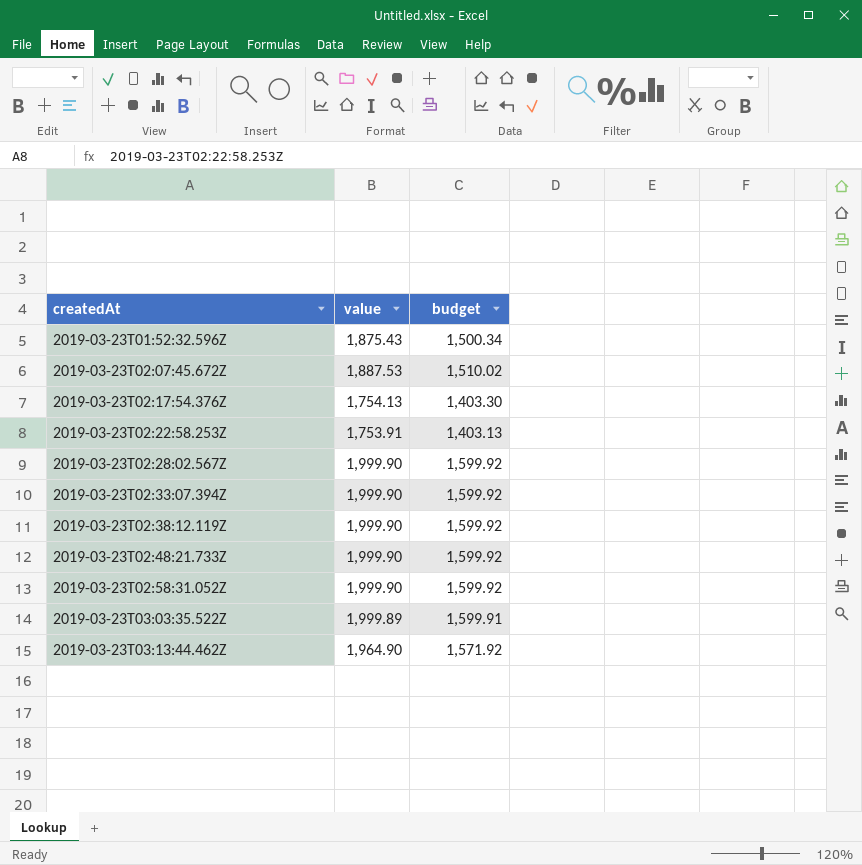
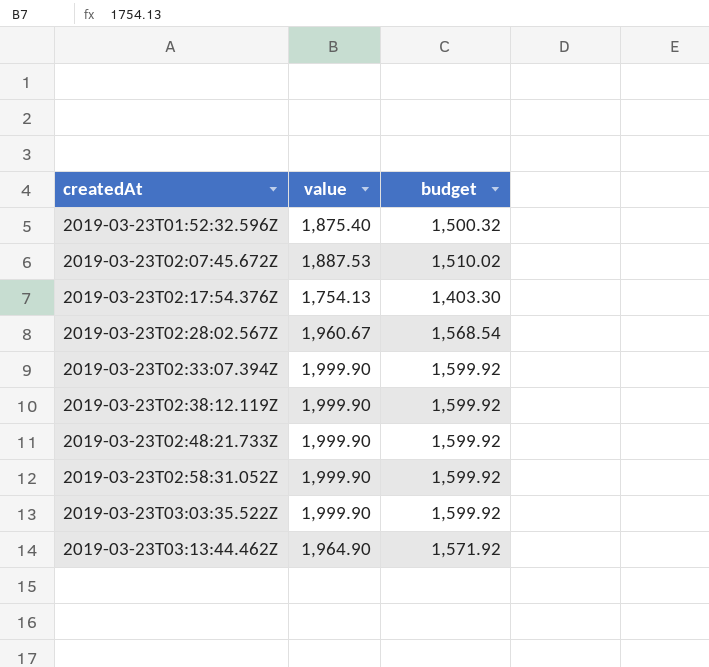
row 2019-03-23T02:22:58.253Z: 1,753.91 | 1,403.13 -> none
2019-03-23T01:52:32.596Z | value: 1,875.43 -> 1,875.40
2019-03-23T01:52:32.596Z | budget: 1,500.34 -> 1,500.32
2019-03-23T02:28:02.567Z | value: 1,999.90 -> 1,960.67
2019-03-23T02:28:02.567Z | budget: 1,599.92 -> 1,568.54
2019-03-23T03:03:35.522Z | value: 1,999.89 -> 1,999.90
2019-03-23T03:03:35.522Z | budget: 1,599.91 -> 1,599.92

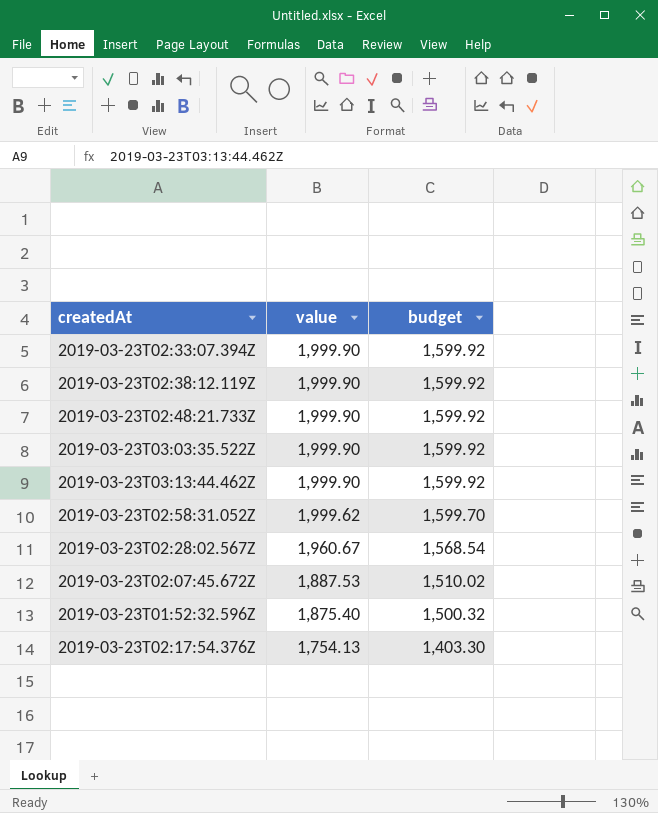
row order: createdAt ascending -> value descending
2019-03-23T03:13:44.462Z | value: 1,964.90 -> 1,999.90
2019-03-23T03:13:44.462Z | budget: 1,571.92 -> 1,599.92
2019-03-23T02:58:31.052Z | value: 1,999.90 -> 1,999.62
2019-03-23T02:58:31.052Z | budget: 1,599.92 -> 1,599.70

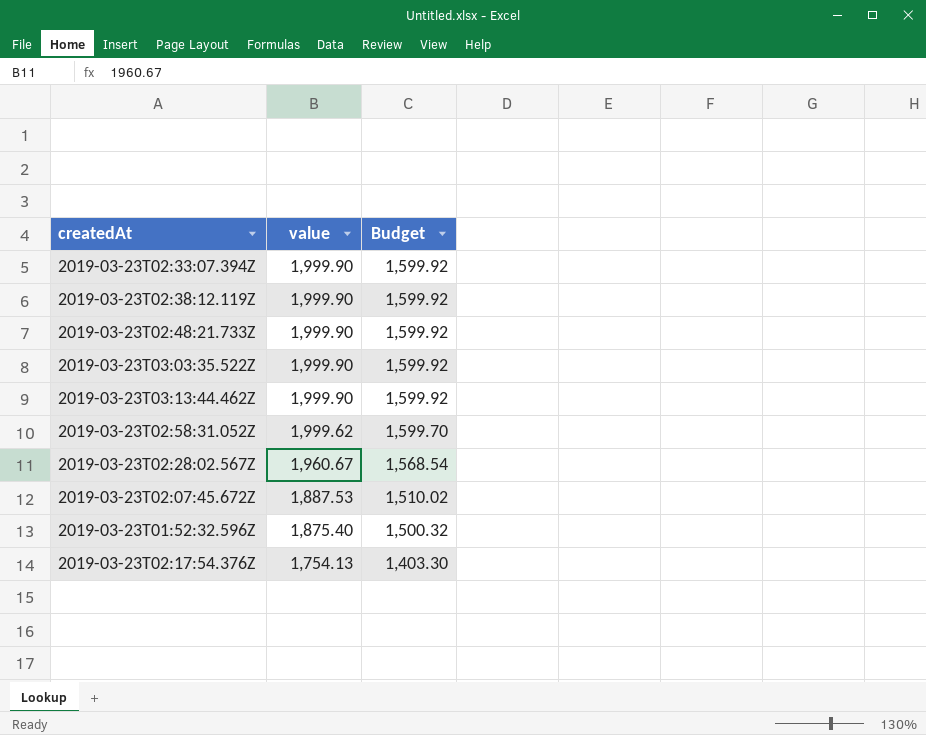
column name: budget -> Budget

